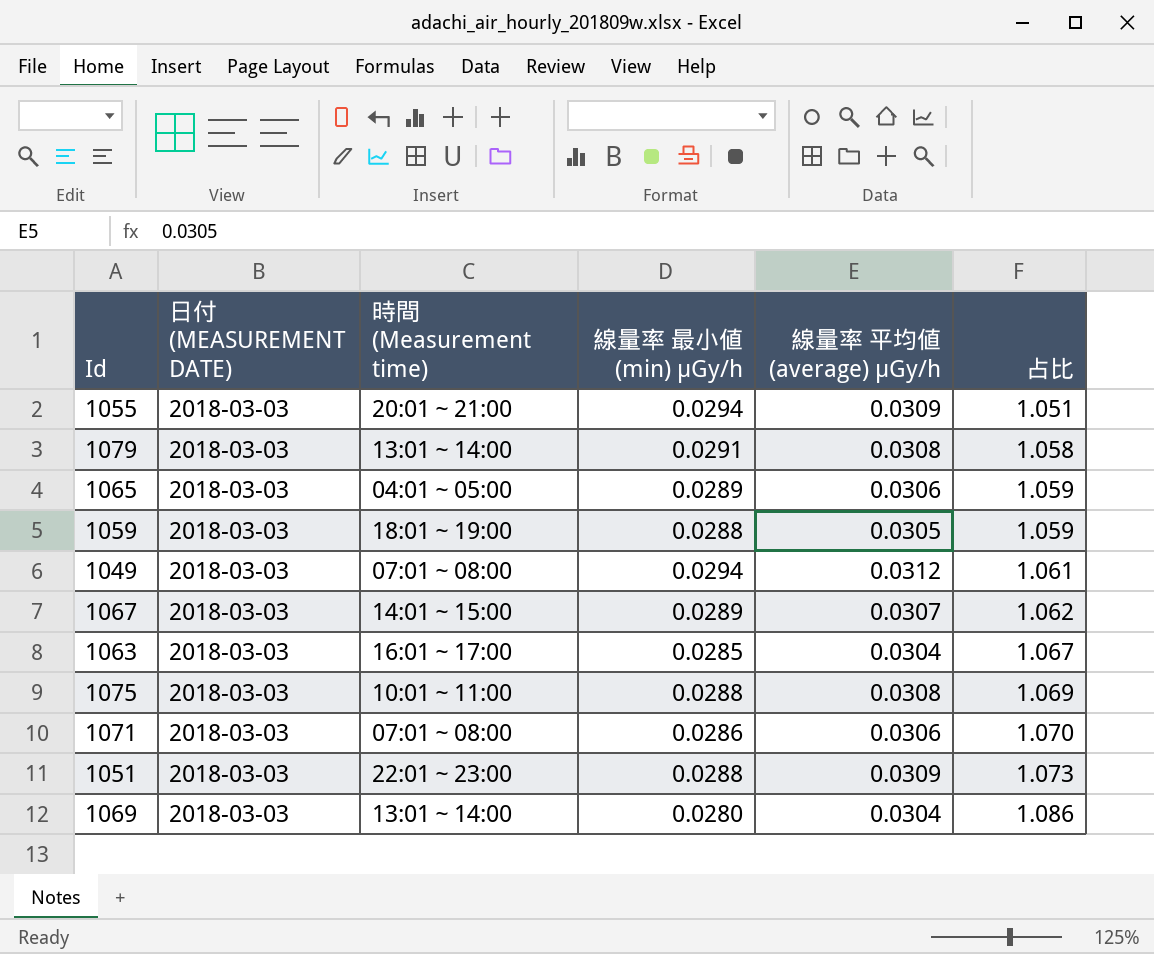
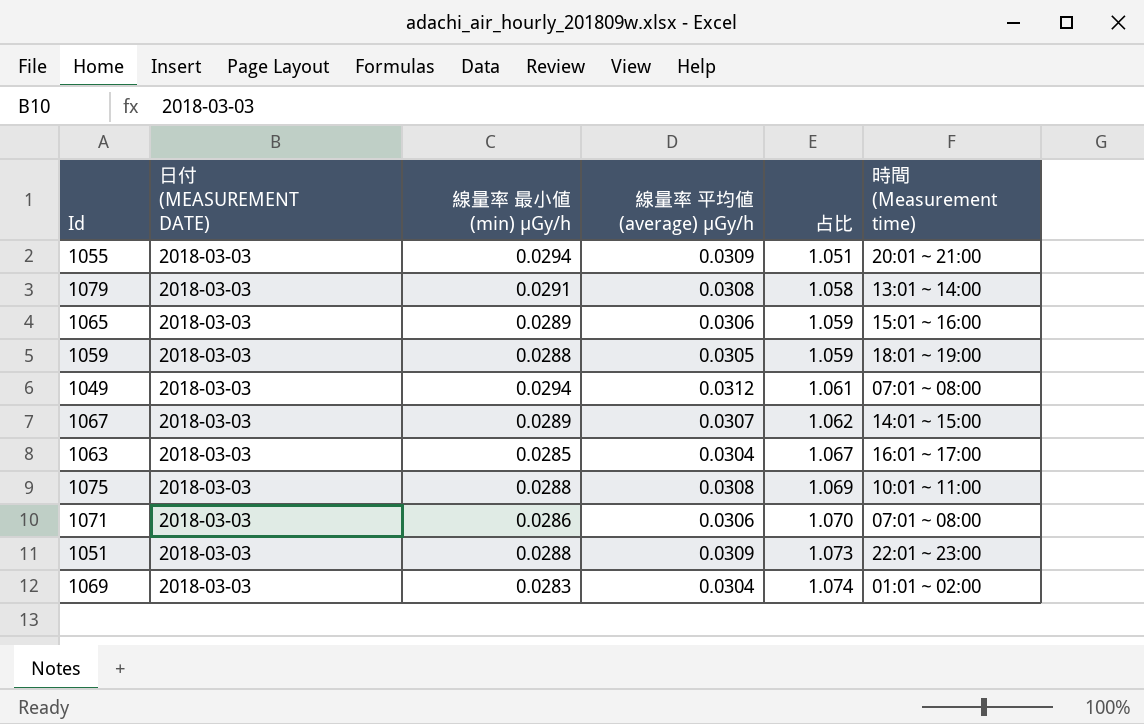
column 時間 (Measurement time) | position: 3 -> 6
1065 | 時間 (Measurement time): 04:01～05:00 -> 15:01～16:00
1069 | 線量率 最小値 (min) μGy/h: 0.0280 -> 0.0283
1069 | 占比: 1.086 -> 1.074
1069 | 時間 (Measurement time): 13:01～14:00 -> 01:01～02:00

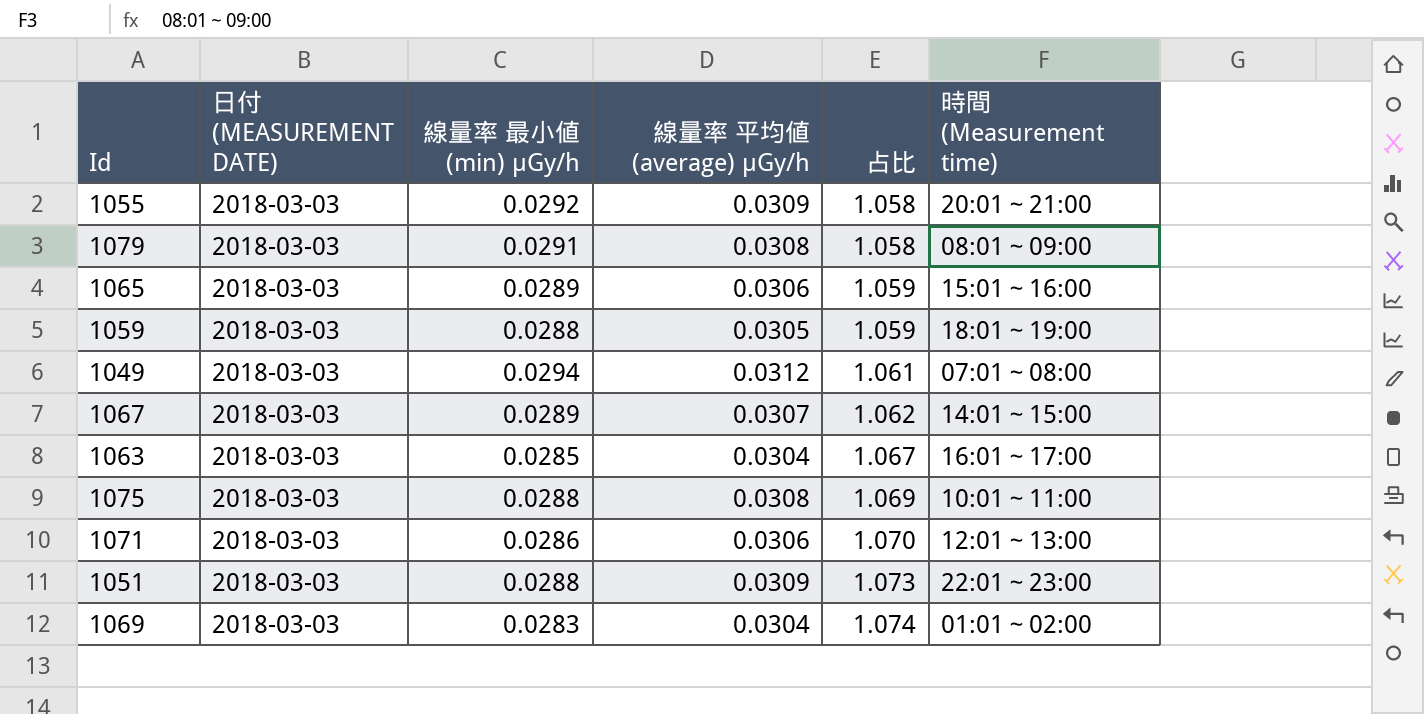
1055 | 線量率 最小値 (min) μGy/h: 0.0294 -> 0.0292
1055 | 占比: 1.051 -> 1.058
1079 | 時間 (Measurement time): 13:01～14:00 -> 08:01～09:00
1071 | 時間 (Measurement time): 07:01～08:00 -> 12:01～13:00

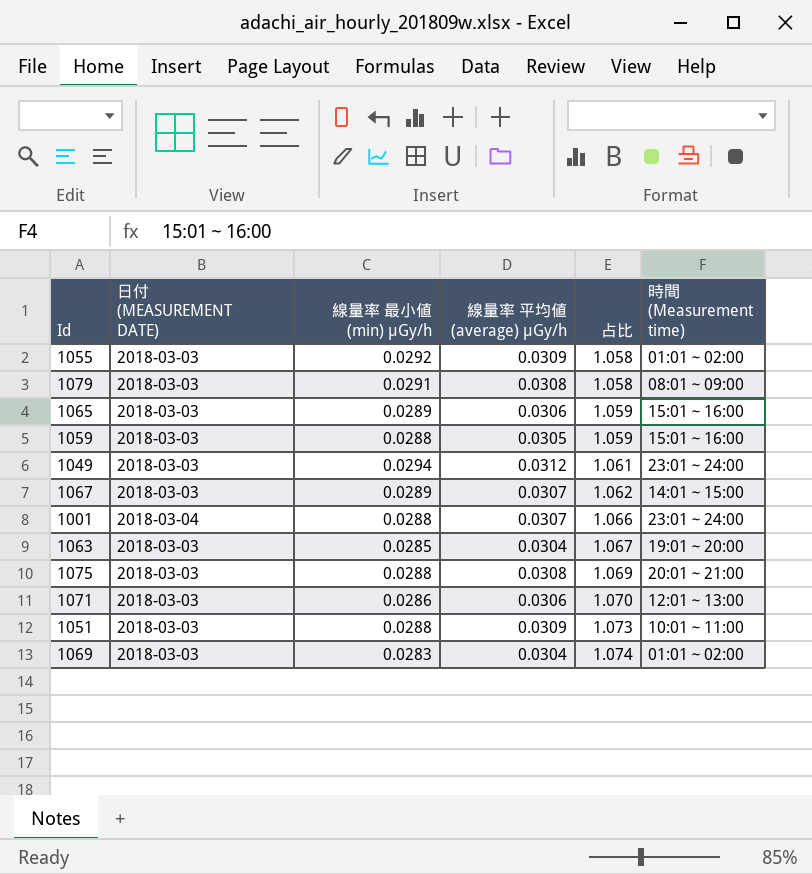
1055 | 時間 (Measurement time): 20:01～21:00 -> 01:01～02:00
1059 | 時間 (Measurement time): 18:01～19:00 -> 15:01～16:00
1049 | 時間 (Measurement time): 07:01～08:00 -> 23:01～24:00
row 1001: none -> 2018-03-04 | 0.0288 | 0.0307 | 1.066 | 23:01～24:00
1063 | 時間 (Measurement time): 16:01～17:00 -> 19:01～20:00
1075 | 時間 (Measurement time): 10:01～11:00 -> 20:01～21:00
1051 | 時間 (Measurement time): 22:01～23:00 -> 10:01～11:00

